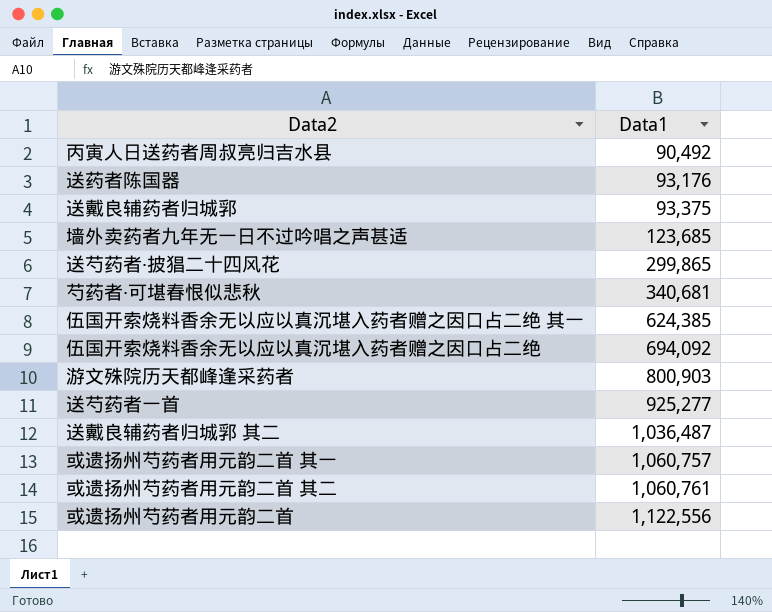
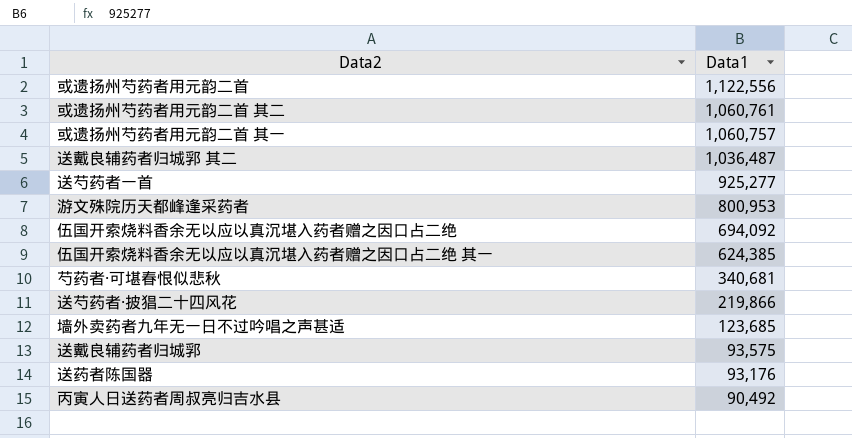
row order: Data1 ascending -> Data1 descending
游文殊院历天都峰逢采药者 | Data1: 800,903 -> 800,953
送芍药者·披猖二十四风花 | Data1: 299,865 -> 219,866
送戴良辅药者归城郛 | Data1: 93,375 -> 93,575

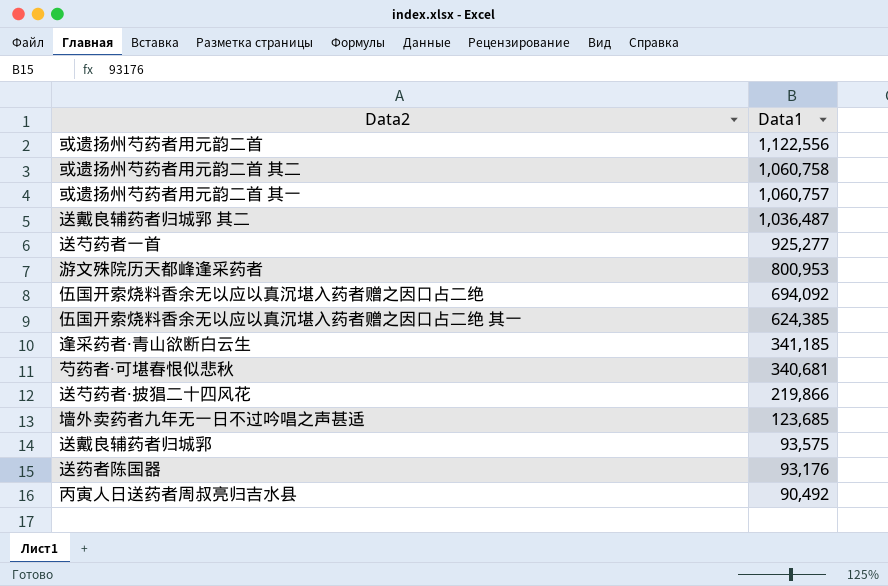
或遗扬州芍药者用元韵二首 其二 | Data1: 1,060,761 -> 1,060,758
row 逢采药者·青山欲断白云生: none -> 341,185

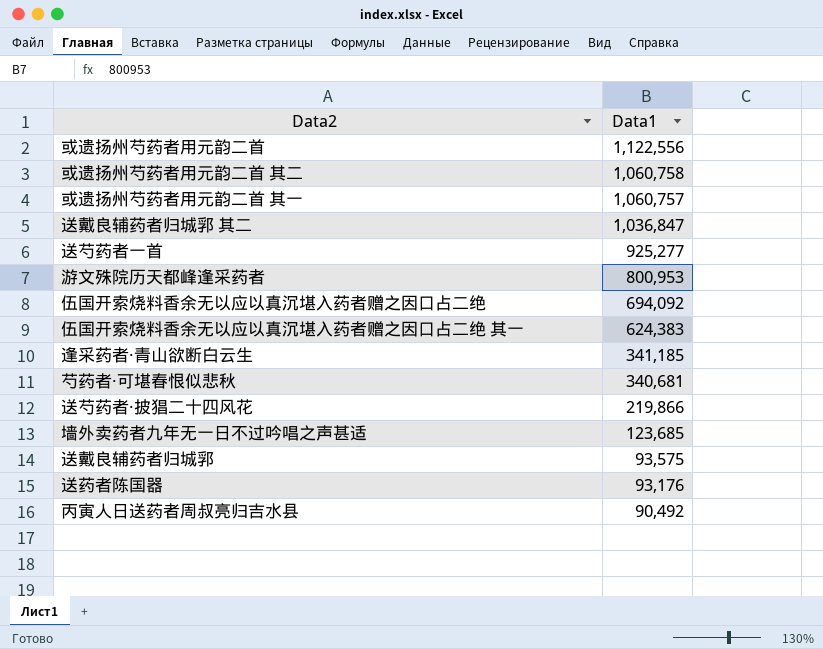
送戴良辅药者归城郛 其二 | Data1: 1,036,487 -> 1,036,847
伍国开索烧料香余无以应以真沉堪入药者赠之因口占二绝 其一 | Data1: 624,385 -> 624,383

